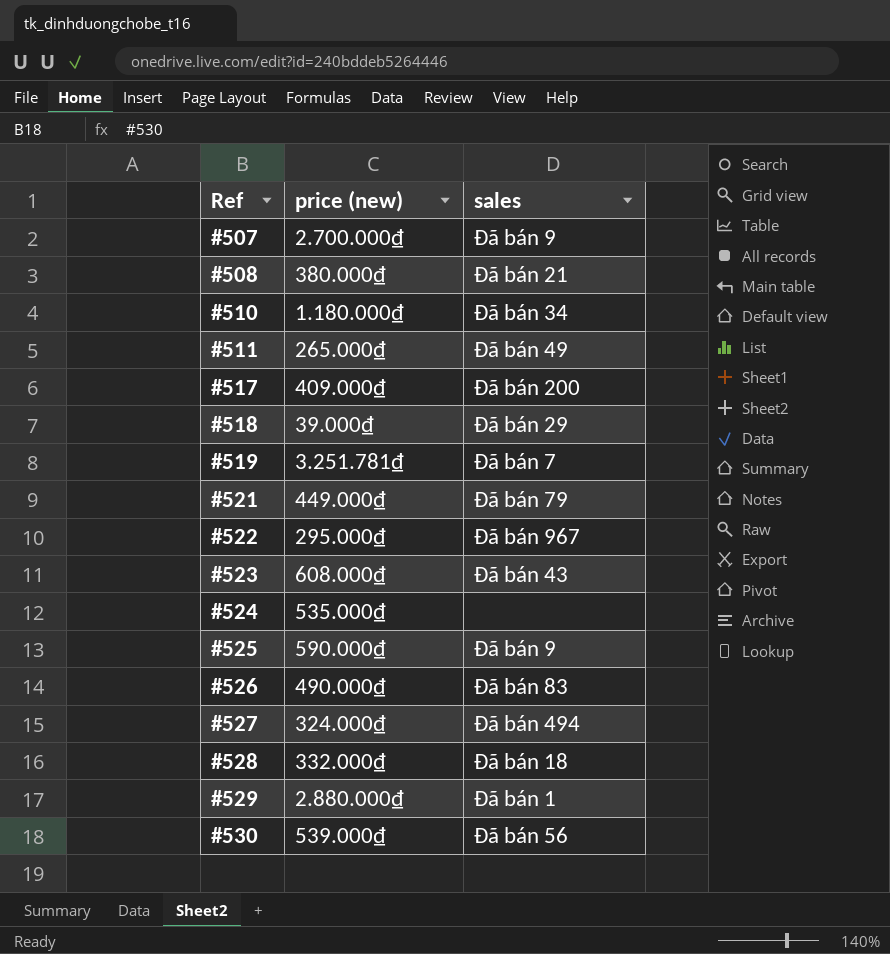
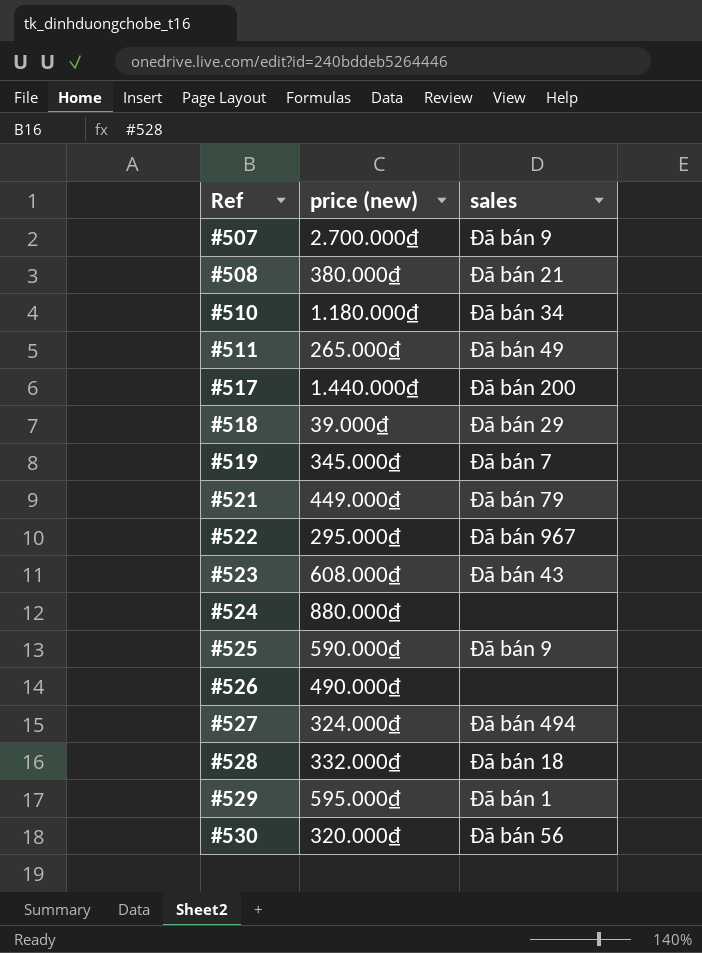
#517 | price (new): 409.000₫ -> 1.440.000₫
#519 | price (new): 3.251.781₫ -> 345.000₫
#524 | price (new): 535.000₫ -> 880.000₫
#526 | sales: Đã bán 83 -> none
#529 | price (new): 2.880.000₫ -> 595.000₫
#530 | price (new): 539.000₫ -> 320.000₫

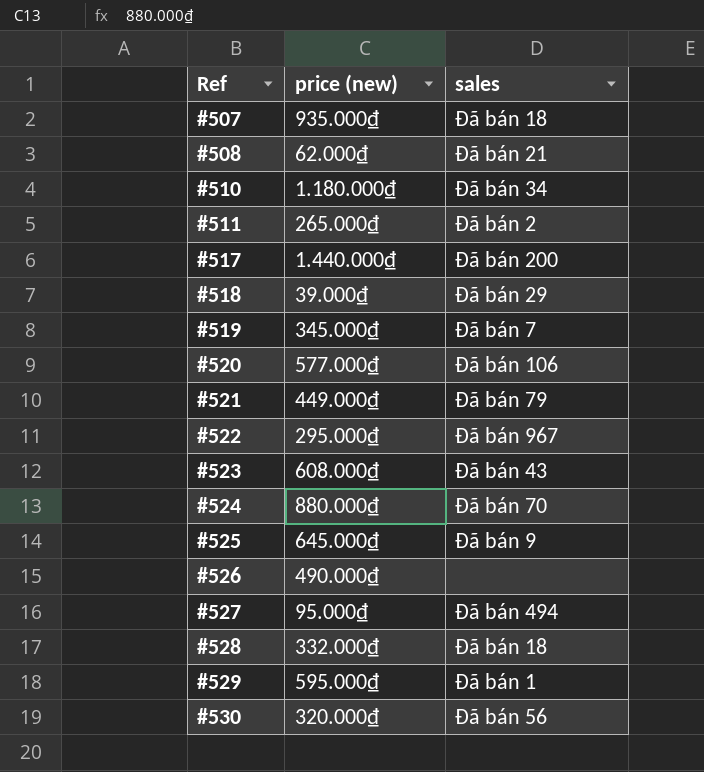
#507 | price (new): 2.700.000₫ -> 935.000₫
#507 | sales: Đã bán 9 -> Đã bán 18
#508 | price (new): 380.000₫ -> 62.000₫
#511 | sales: Đã bán 49 -> Đã bán 2
row #520: none -> 577.000₫ | Đã bán 106
#524 | sales: none -> Đã bán 70
#525 | price (new): 590.000₫ -> 645.000₫
#527 | price (new): 324.000₫ -> 95.000₫

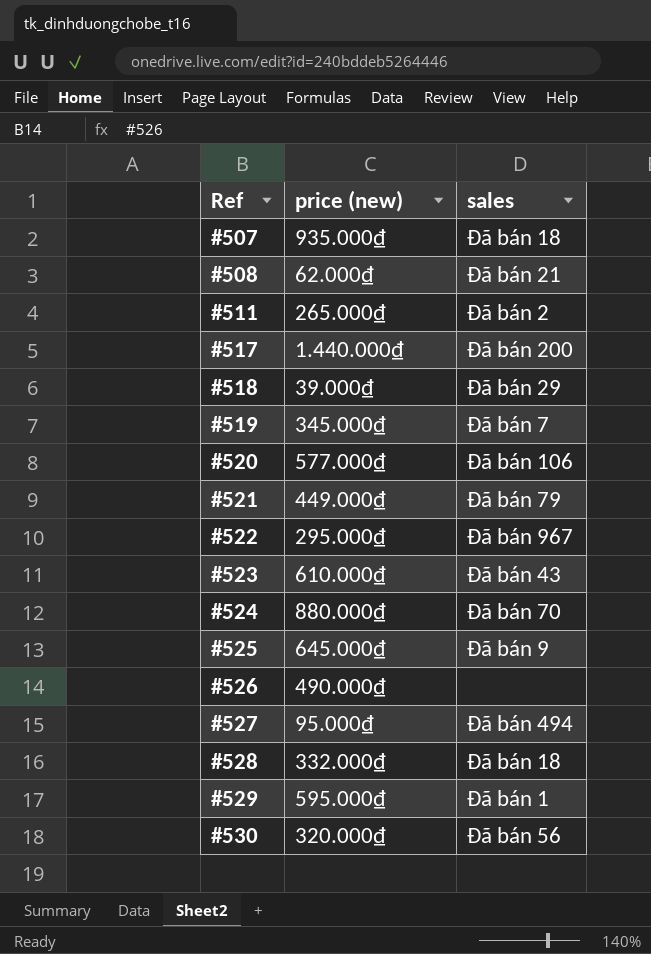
row #510: 1.180.000₫ | Đã bán 34 -> none
#523 | price (new): 608.000₫ -> 610.000₫

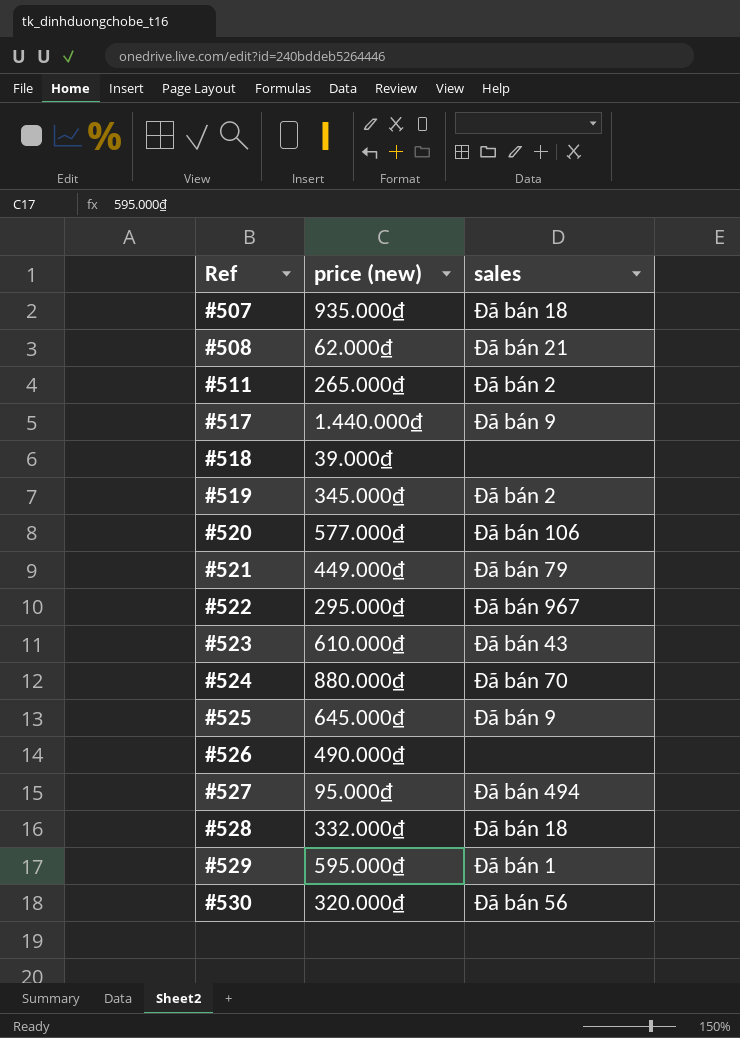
#517 | sales: Đã bán 200 -> Đã bán 9
#518 | sales: Đã bán 29 -> none
#519 | sales: Đã bán 7 -> Đã bán 2

